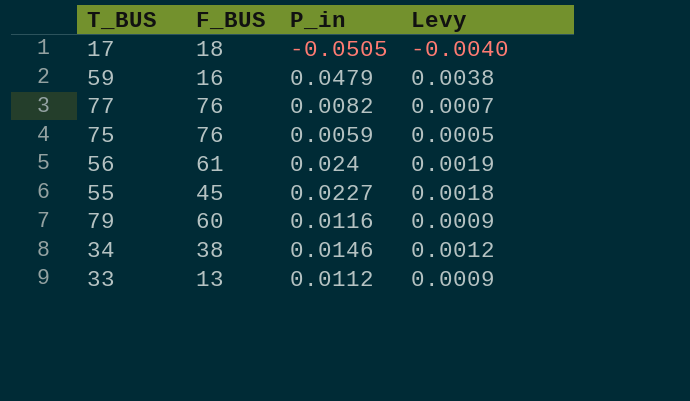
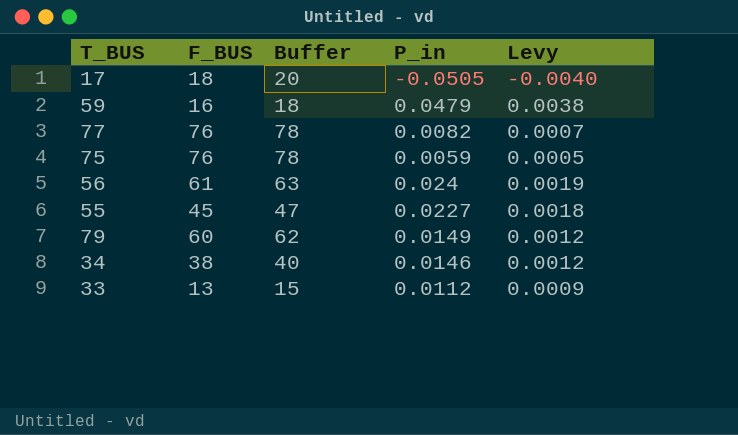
column Buffer | formula: none -> [F_BUS] + 2
79 | P_in: 0.0116 -> 0.0149
79 | Levy: 0.0009 -> 0.0012

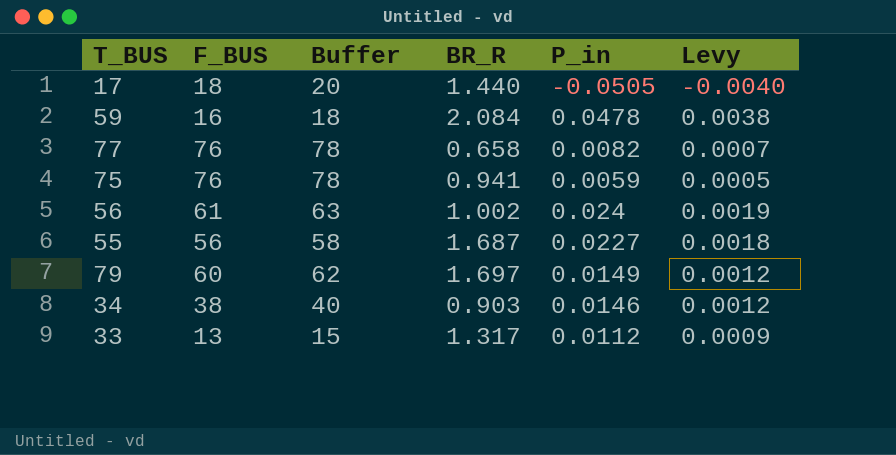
column BR_R | position: none -> 4
59 | P_in: 0.0479 -> 0.0478
55 | F_BUS: 45 -> 56
55 | Buffer: 47 -> 58

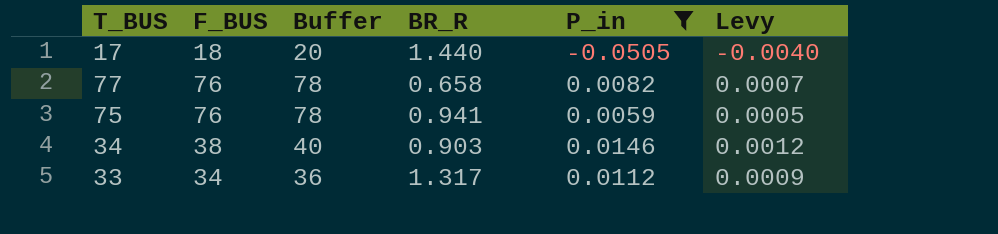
filter: none -> P_in <= 0.0146
33 | F_BUS: 13 -> 34
33 | Buffer: 15 -> 36

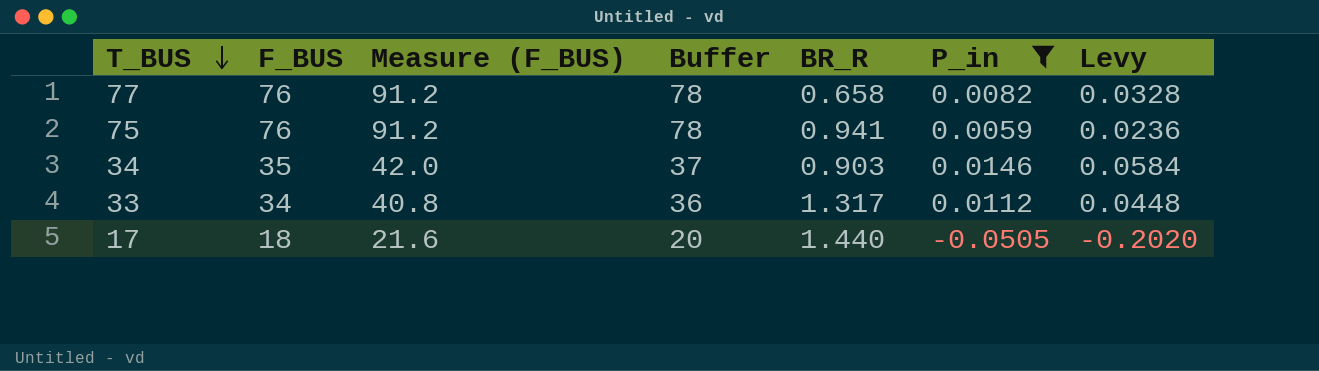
row order: none -> T_BUS descending
column Measure (F_BUS) | formula: none -> [F_BUS] * 1.2
column Levy | formula: [P_in] * 0.08 -> [P_in] * 4
34 | F_BUS: 38 -> 35
34 | Buffer: 40 -> 37

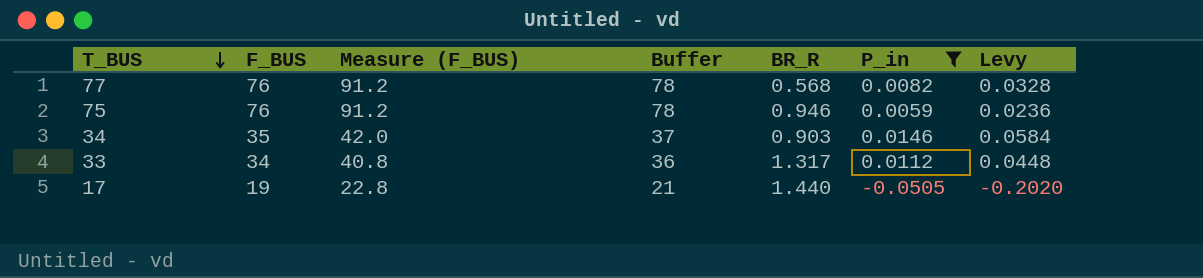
77 | BR_R: 0.658 -> 0.568
75 | BR_R: 0.941 -> 0.946
17 | F_BUS: 18 -> 19
17 | Measure (F_BUS): 21.6 -> 22.8
17 | Buffer: 20 -> 21

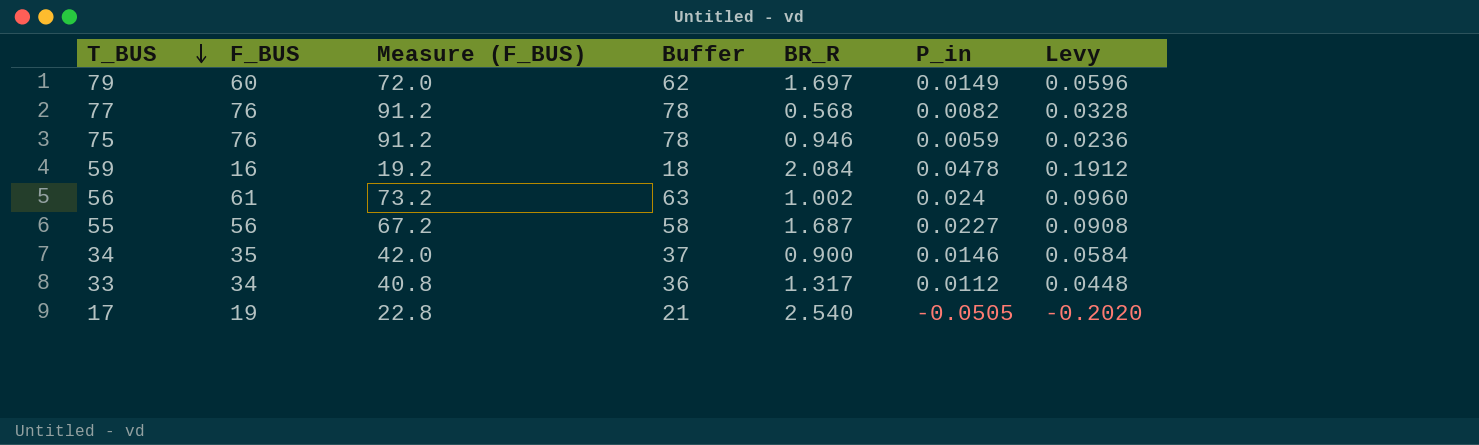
filter: P_in <= 0.0146 -> none
34 | BR_R: 0.903 -> 0.900
17 | BR_R: 1.440 -> 2.540

